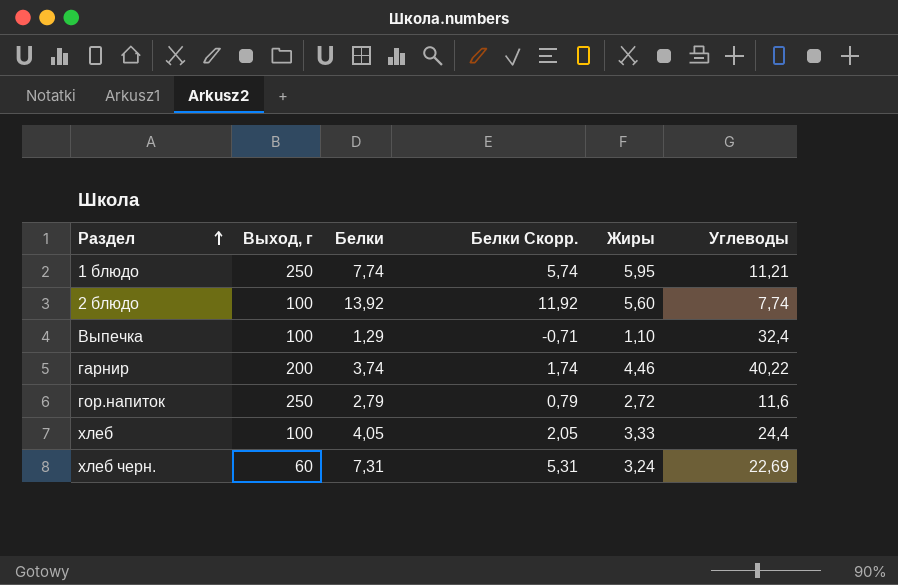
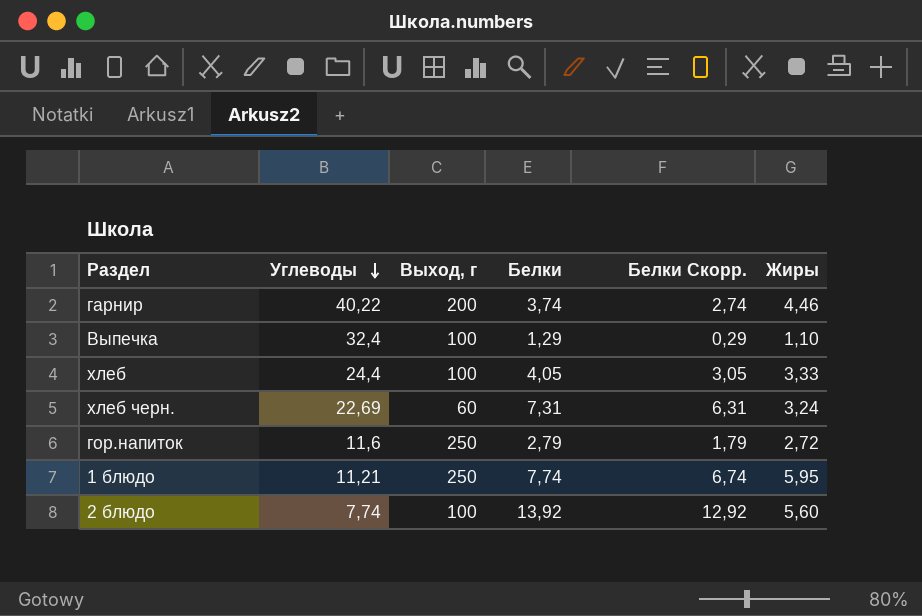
row order: Раздел ascending -> Углеводы descending
column Углеводы | position: 6 -> 2
column Белки Скорр. | formula: [Белки] - 2 -> [Белки] - 1

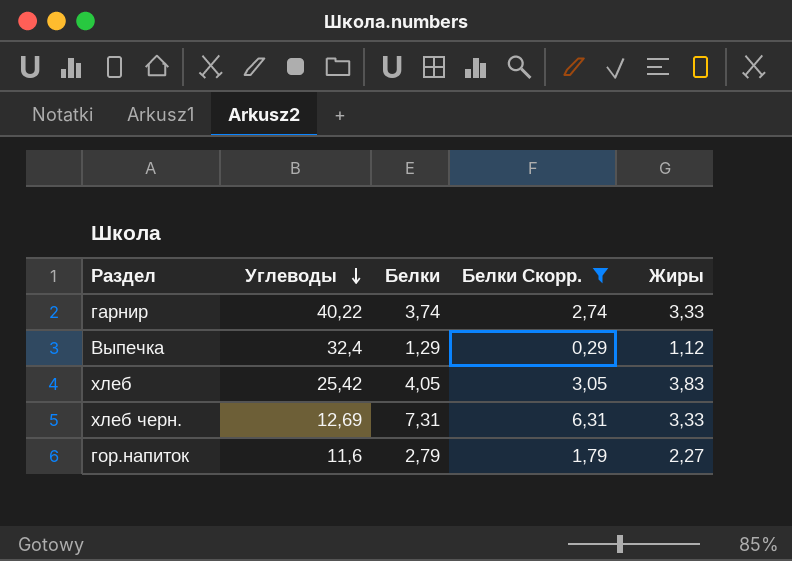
filter: none -> Белки Скорр. <= 6,31
column Выход, г | position: 3 -> none
гарнир | Жиры: 4,46 -> 3,33
Выпечка | Жиры: 1,10 -> 1,12
хлеб | Углеводы: 24,4 -> 25,42
хлеб | Жиры: 3,33 -> 3,83
хлеб черн. | Углеводы: 22,69 -> 12,69
хлеб черн. | Жиры: 3,24 -> 3,33
гор.напиток | Жиры: 2,72 -> 2,27

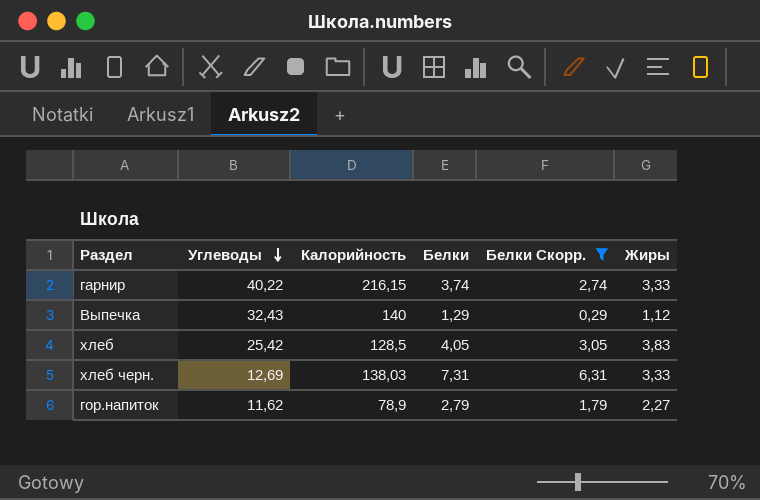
column Калорийность | position: none -> 3
Выпечка | Углеводы: 32,4 -> 32,43
гор.напиток | Углеводы: 11,6 -> 11,62

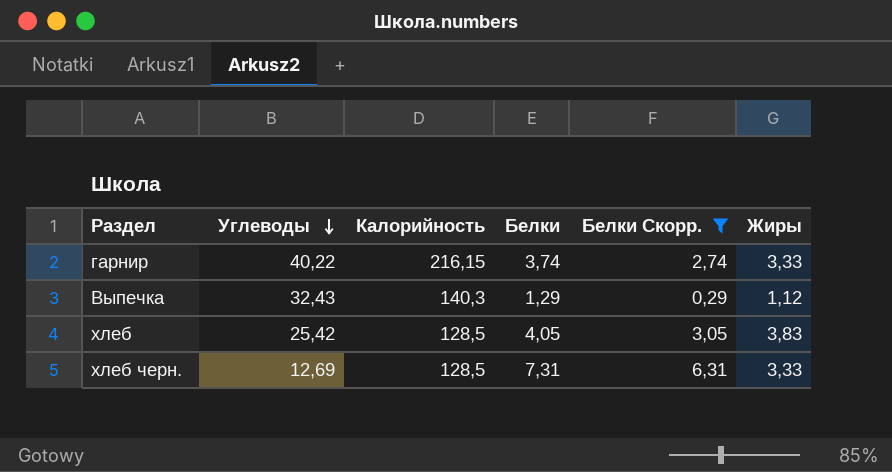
row гор.напиток: 11,62 | 78,9 | 2,79 | 1,79 | 2,27 -> none
Выпечка | Калорийность: 140 -> 140,3
хлеб черн. | Калорийность: 138,03 -> 128,5

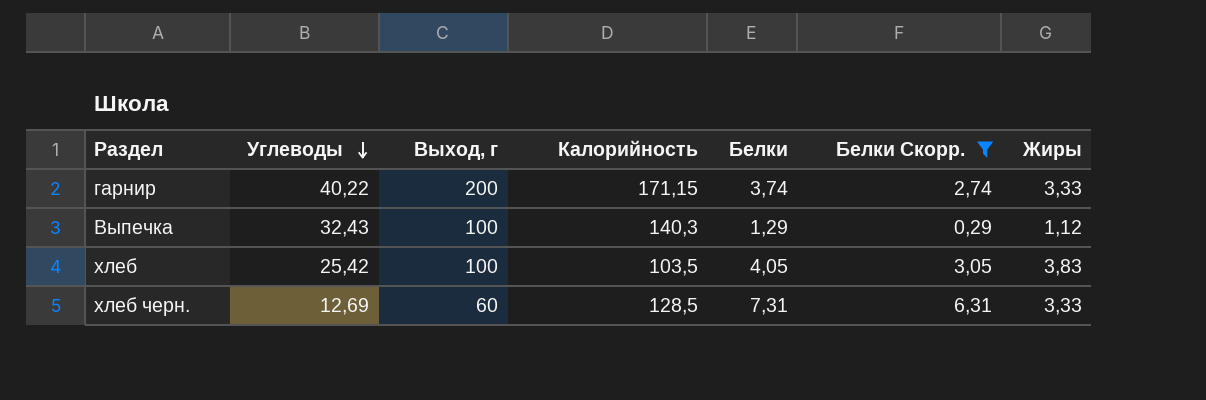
column Выход, г | position: none -> 3
гарнир | Калорийность: 216,15 -> 171,15
хлеб | Калорийность: 128,5 -> 103,5

